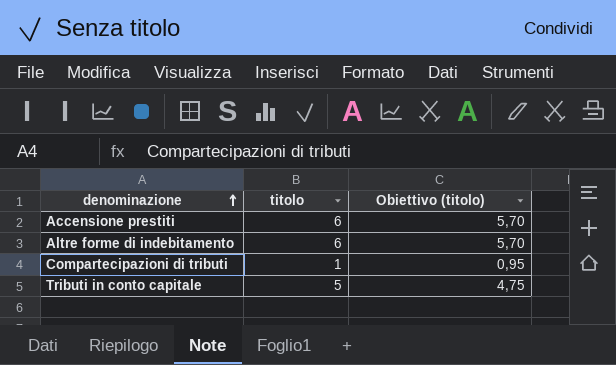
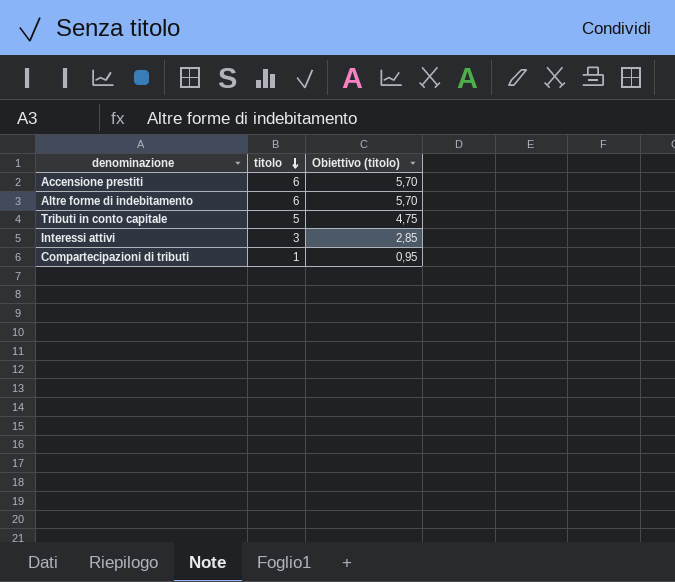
row order: denominazione ascending -> titolo descending
row Interessi attivi: none -> 3 | 2,85

